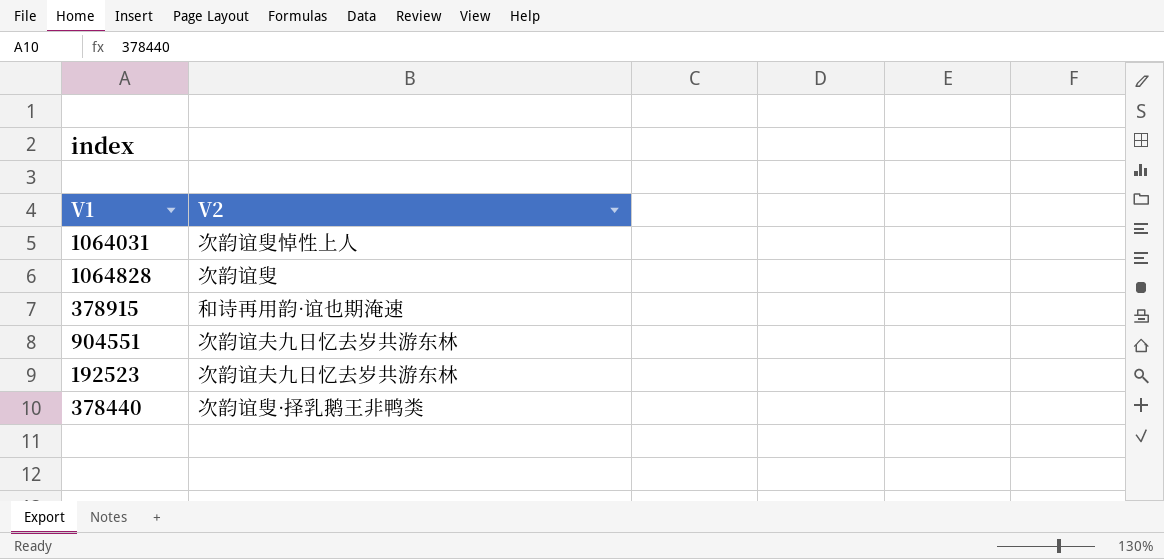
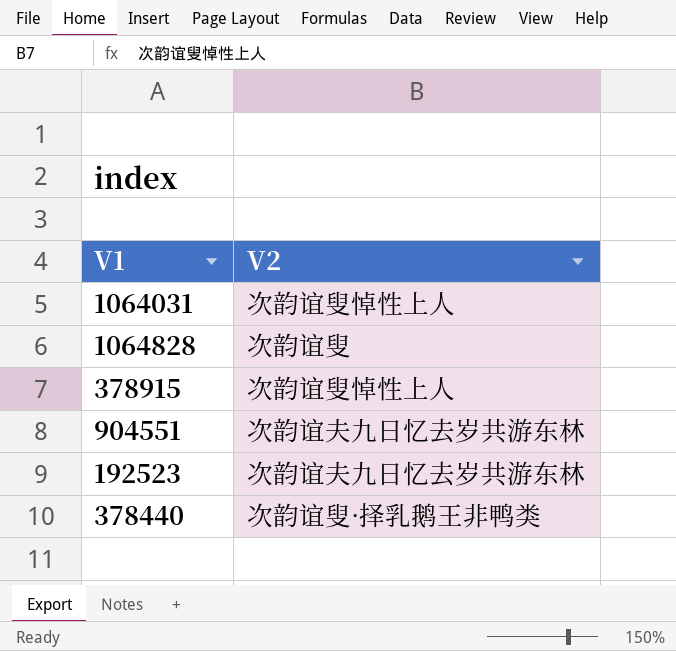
378915 | V2: 和诗再用韵·谊也期淹速 -> 次韵谊叟悼性上人

